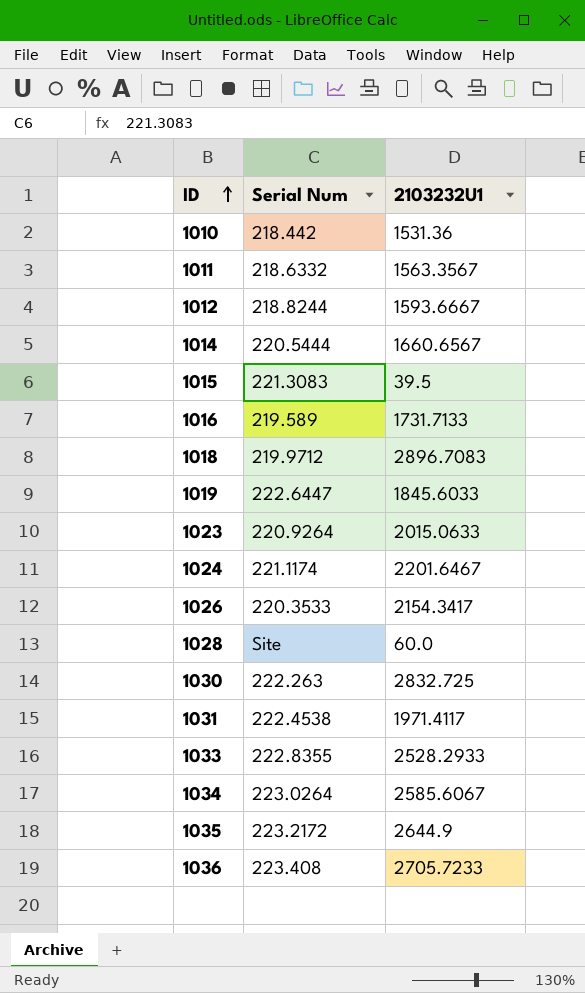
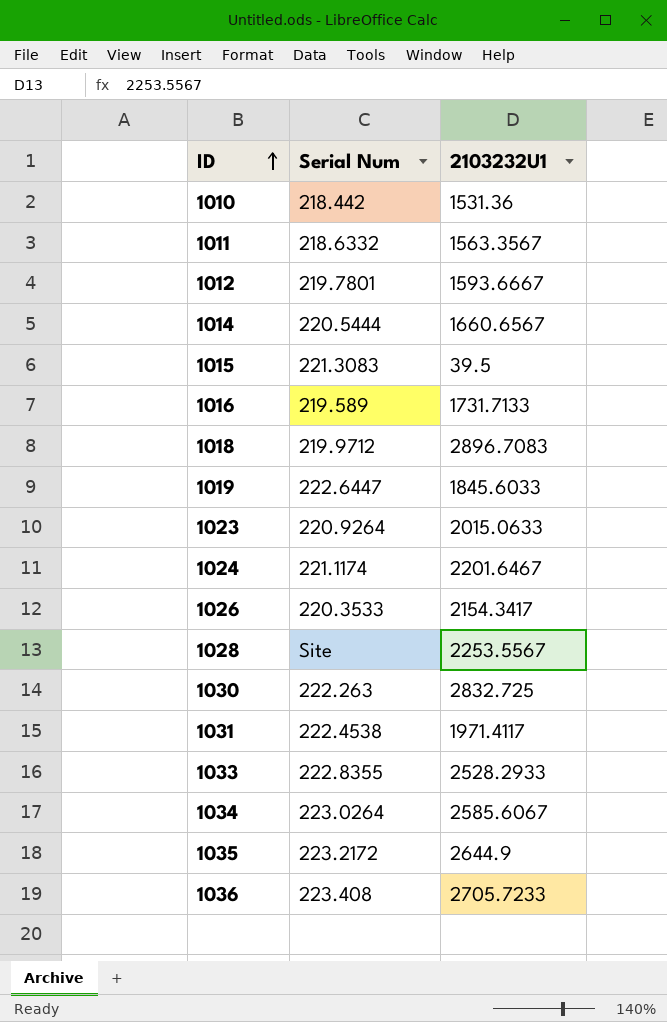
1012 | Serial Num: 218.8244 -> 219.7801
1028 | 2103232U1: 60.0 -> 2253.5567

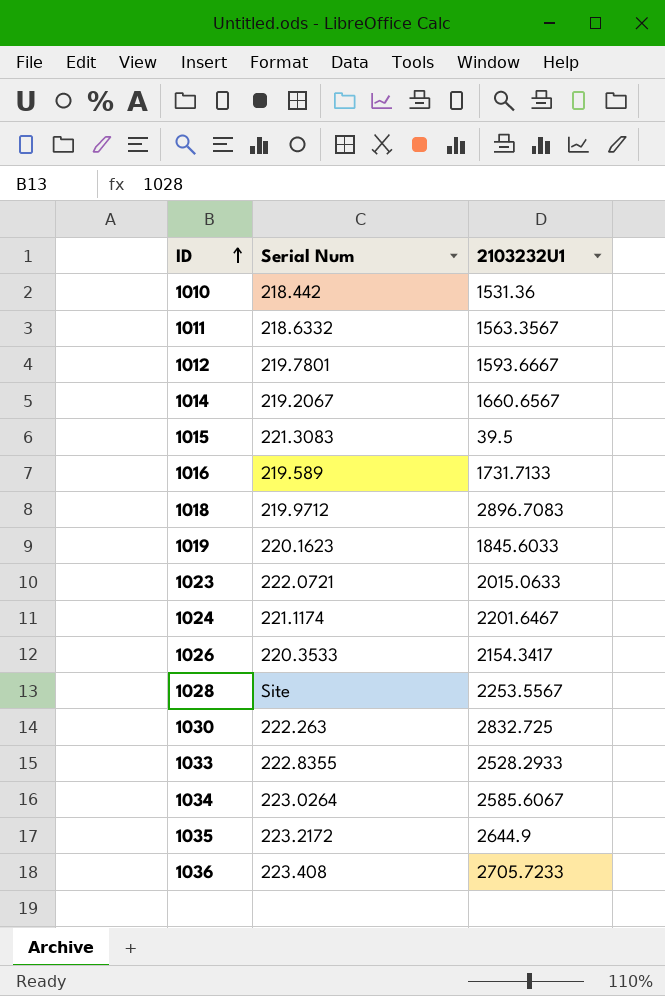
row 1031: 222.4538 | 1971.4117 -> none
1014 | Serial Num: 220.5444 -> 219.2067
1019 | Serial Num: 222.6447 -> 220.1623
1023 | Serial Num: 220.9264 -> 222.0721

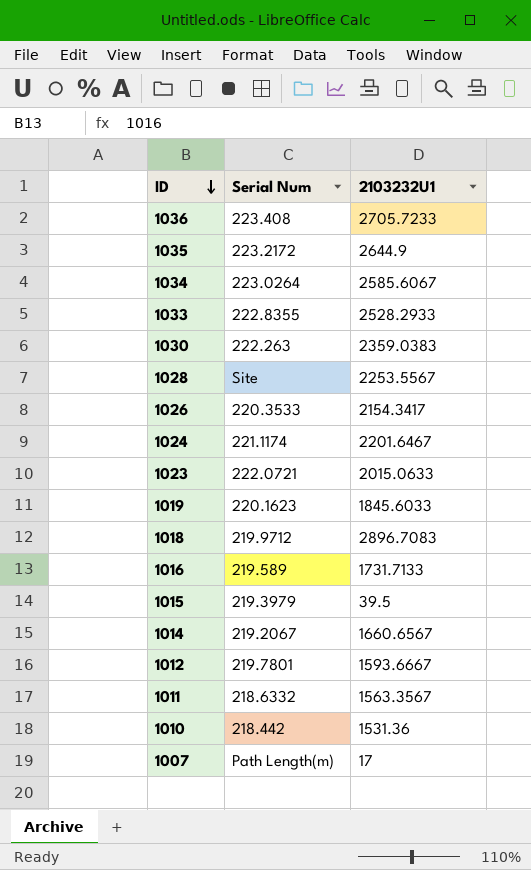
row order: ID ascending -> ID descending
1030 | 2103232U1: 2832.725 -> 2359.0383
1015 | Serial Num: 221.3083 -> 219.3979
row 1007: none -> Path Length(m) | 17

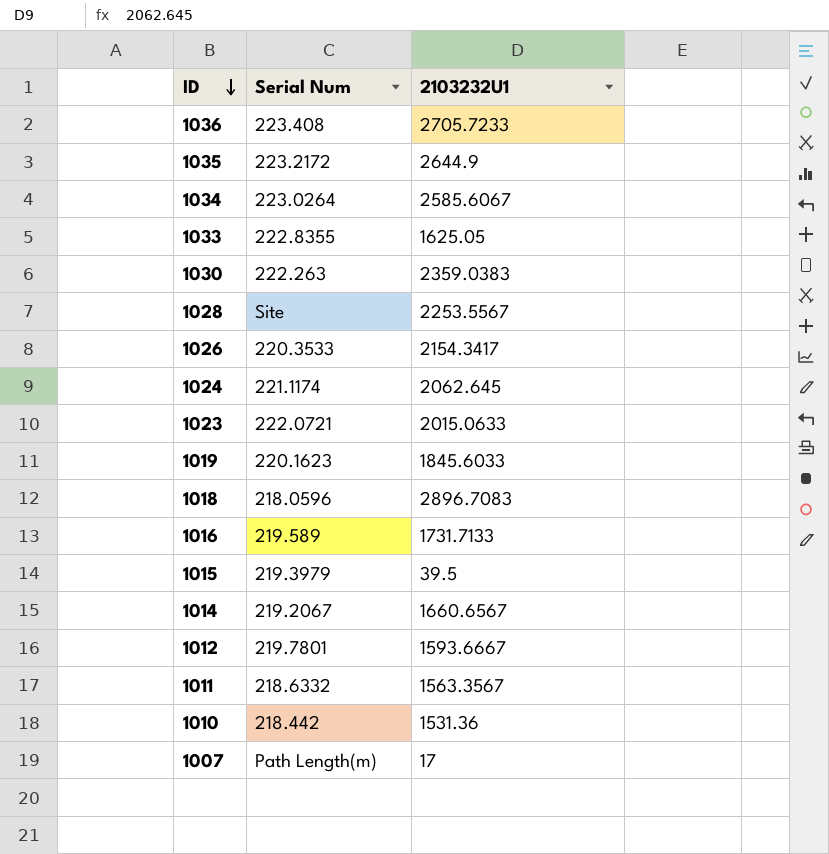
1033 | 2103232U1: 2528.2933 -> 1625.05
1024 | 2103232U1: 2201.6467 -> 2062.645
1018 | Serial Num: 219.9712 -> 218.0596

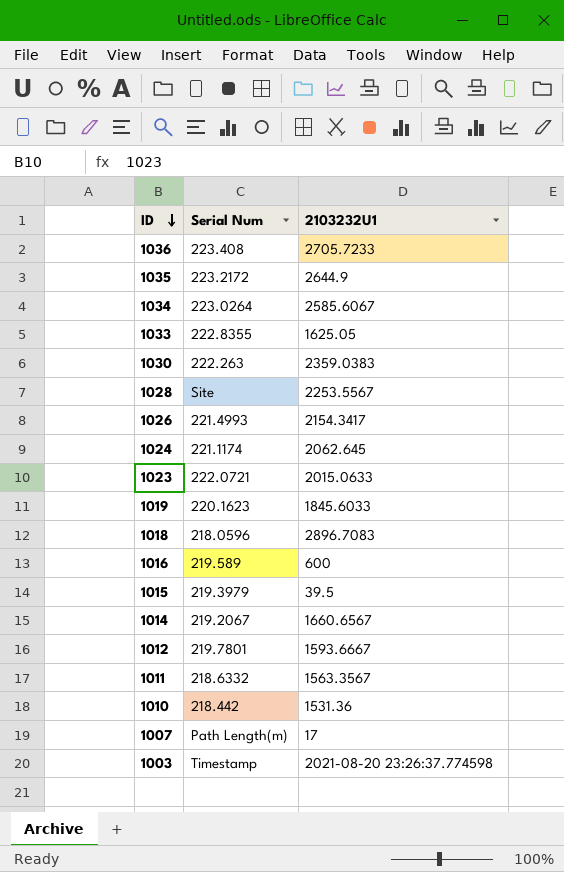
1026 | Serial Num: 220.3533 -> 221.4993
1016 | 2103232U1: 1731.7133 -> 600
row 1003: none -> Timestamp | 2021-08-20 23:26:37.774598

